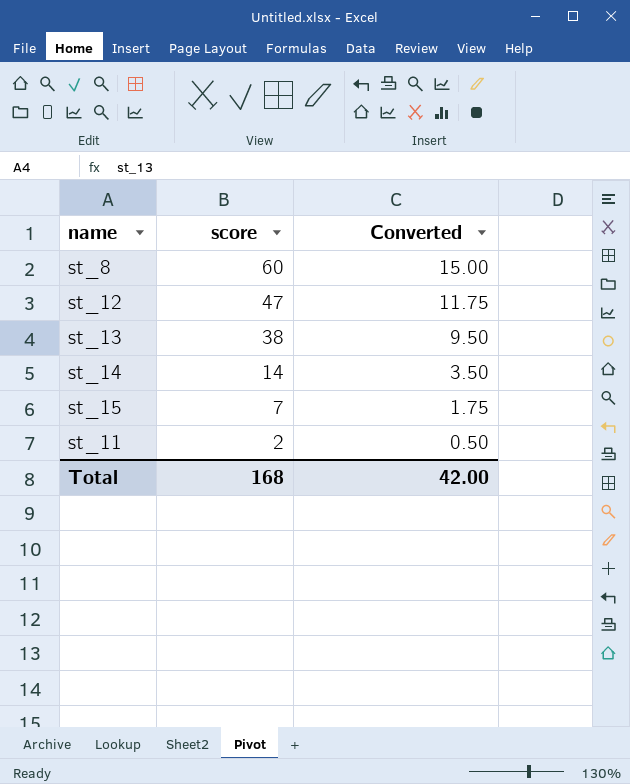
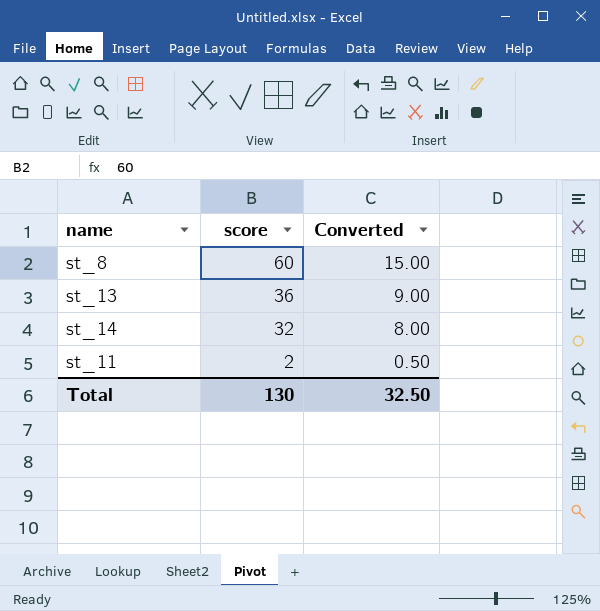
row st_12: 47 | 11.75 -> none
row st_15: 7 | 1.75 -> none
st_13 | score: 38 -> 36
st_13 | Converted: 9.50 -> 9.00
st_14 | score: 14 -> 32
st_14 | Converted: 3.50 -> 8.00
Total | score: 168 -> 130
Total | Converted: 42.00 -> 32.50

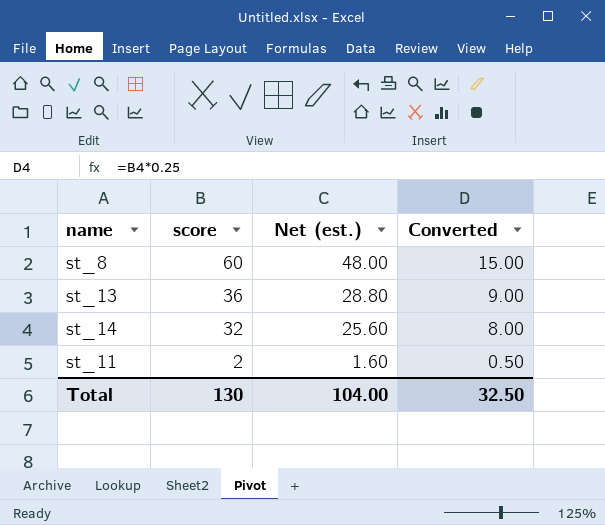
column Net (est.) | formula: none -> [score] * 0.8

